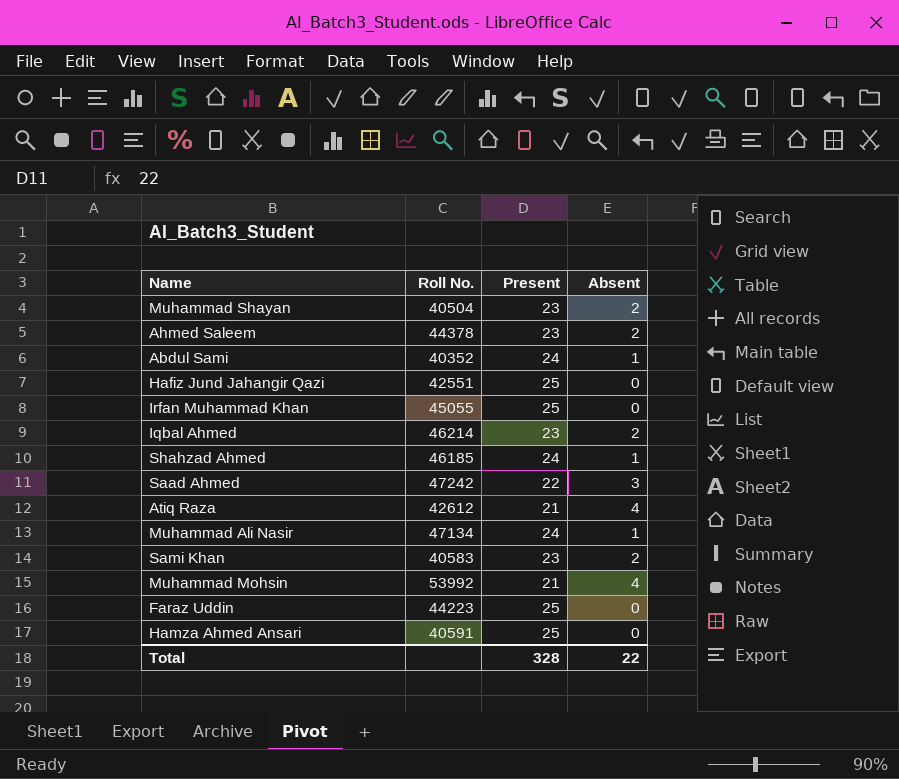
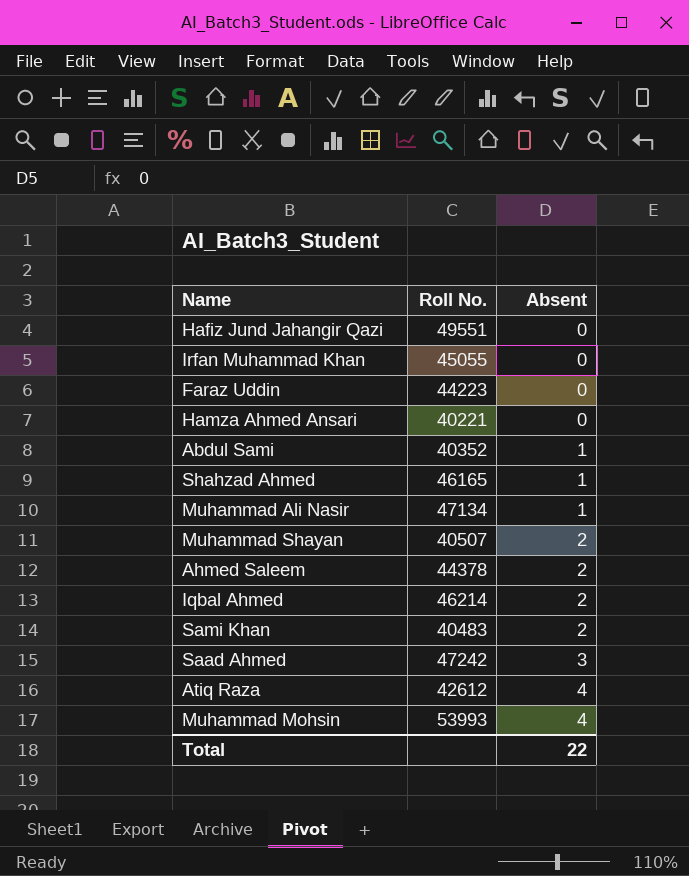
row order: none -> Absent ascending
column Present | position: 3 -> none
Hafiz Jund Jahangir Qazi | Roll No.: 42551 -> 49551
Hamza Ahmed Ansari | Roll No.: 40591 -> 40221
Shahzad Ahmed | Roll No.: 46185 -> 46165
Muhammad Shayan | Roll No.: 40504 -> 40507
Sami Khan | Roll No.: 40583 -> 40483
Muhammad Mohsin | Roll No.: 53992 -> 53993

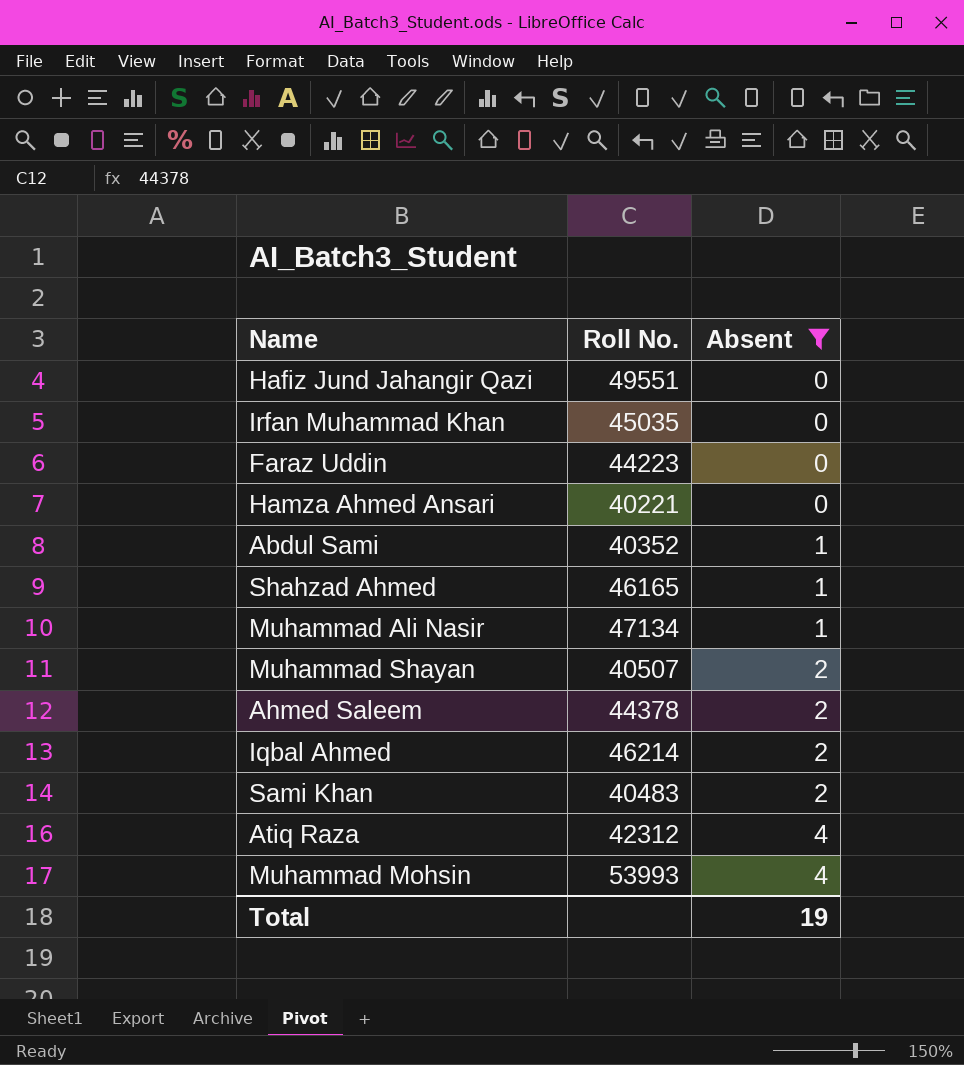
filter: none -> Absent != 3
Irfan Muhammad Khan | Roll No.: 45055 -> 45035
Atiq Raza | Roll No.: 42612 -> 42312
Total | Absent: 22 -> 19

